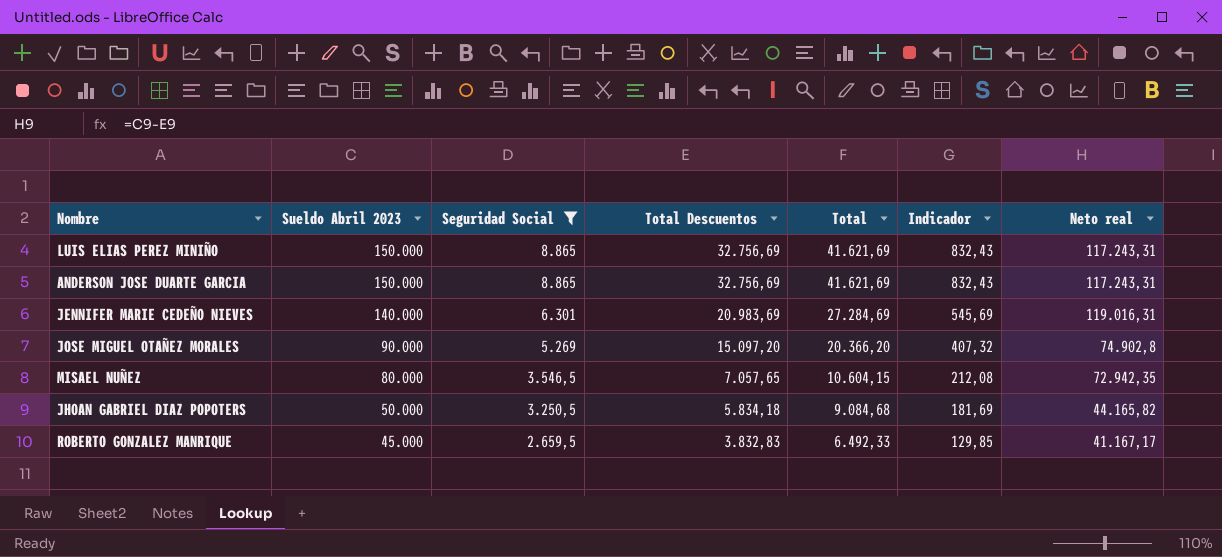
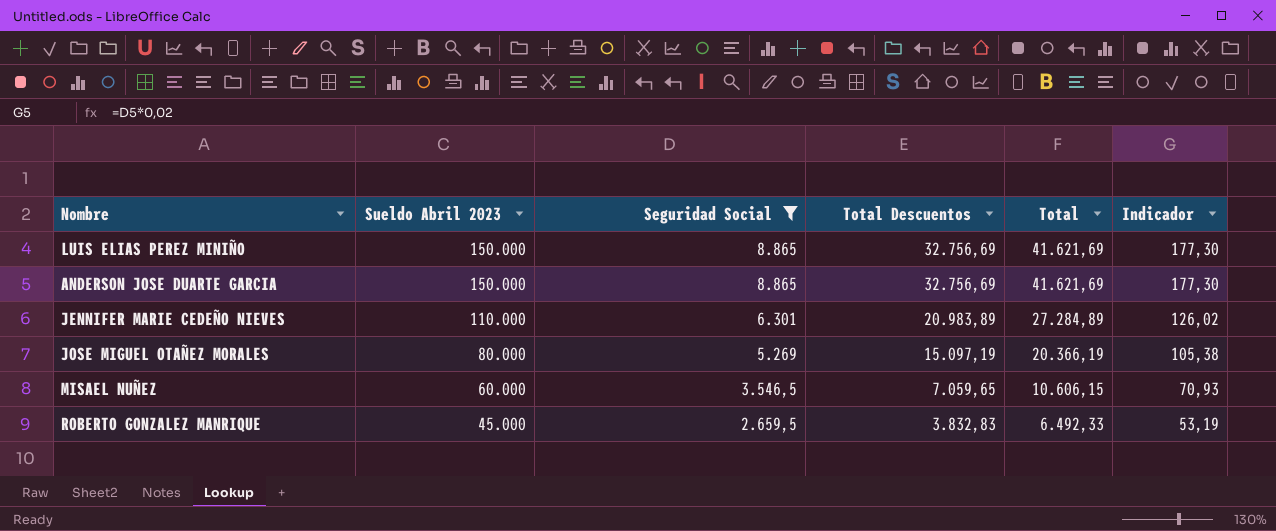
column Neto real | formula: [Sueldo Abril 2023] - [Total Descuentos] -> none
column Indicador | formula: [Total] * 0,02 -> [Seguridad Social] * 0,02
row JHOAN GABRIEL DIAZ POPOTERS: 50.000 | 3.250,5 | 5.834,18 | 9.084,68 | 181,69 | 44.165,82 -> none
JENNIFER MARIE CEDEÑO NIEVES | Sueldo Abril 2023: 140.000 -> 110.000
JENNIFER MARIE CEDEÑO NIEVES | Total Descuentos: 20.983,69 -> 20.983,89
JENNIFER MARIE CEDEÑO NIEVES | Total: 27.284,69 -> 27.284,89
JOSE MIGUEL OTAÑEZ MORALES | Sueldo Abril 2023: 90.000 -> 80.000
JOSE MIGUEL OTAÑEZ MORALES | Total Descuentos: 15.097,20 -> 15.097,19
JOSE MIGUEL OTAÑEZ MORALES | Total: 20.366,20 -> 20.366,19
MISAEL NUÑEZ | Sueldo Abril 2023: 80.000 -> 60.000
MISAEL NUÑEZ | Total Descuentos: 7.057,65 -> 7.059,65
MISAEL NUÑEZ | Total: 10.604,15 -> 10.606,15

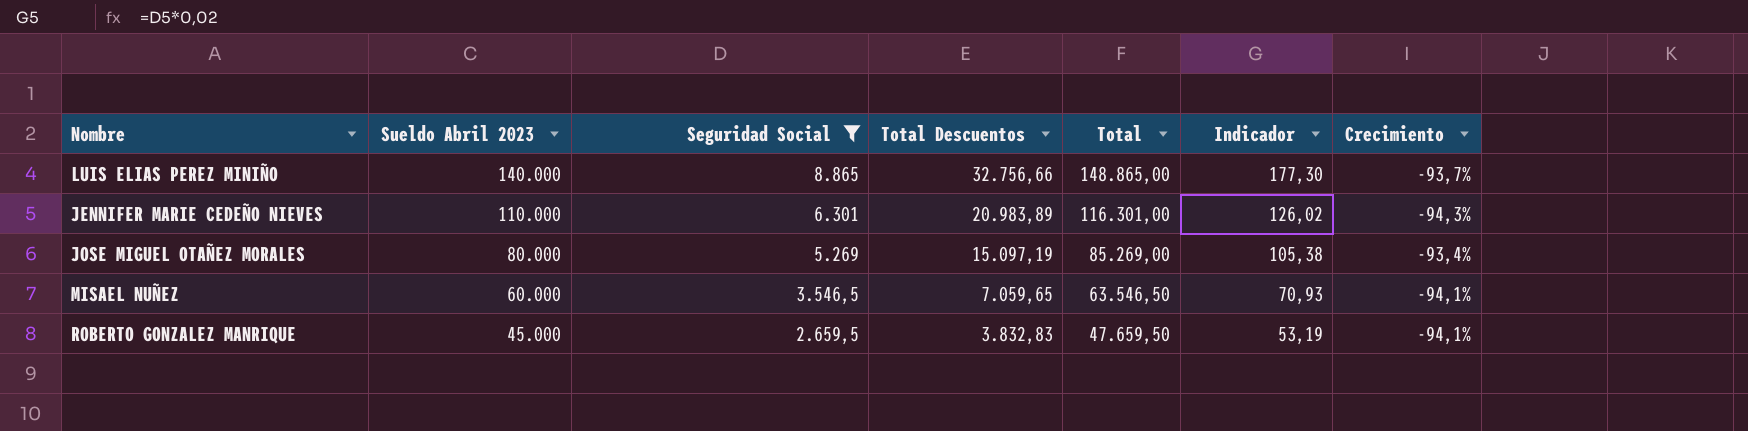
column Total | formula: [Seguridad Social] + [Total Descuentos] -> [Sueldo Abril 2023] + [Seguridad Social]
column Crecimiento | formula: none -> ([Seguridad Social] - [Sueldo Abril 2023]) / [Sueldo Abril 2023]
row ANDERSON JOSE DUARTE GARCIA: 150.000 | 8.865 | 32.756,69 | 41.621,69 | 177,30 -> none
LUIS ELIAS PEREZ MINIÑO | Sueldo Abril 2023: 150.000 -> 140.000
LUIS ELIAS PEREZ MINIÑO | Total Descuentos: 32.756,69 -> 32.756,66

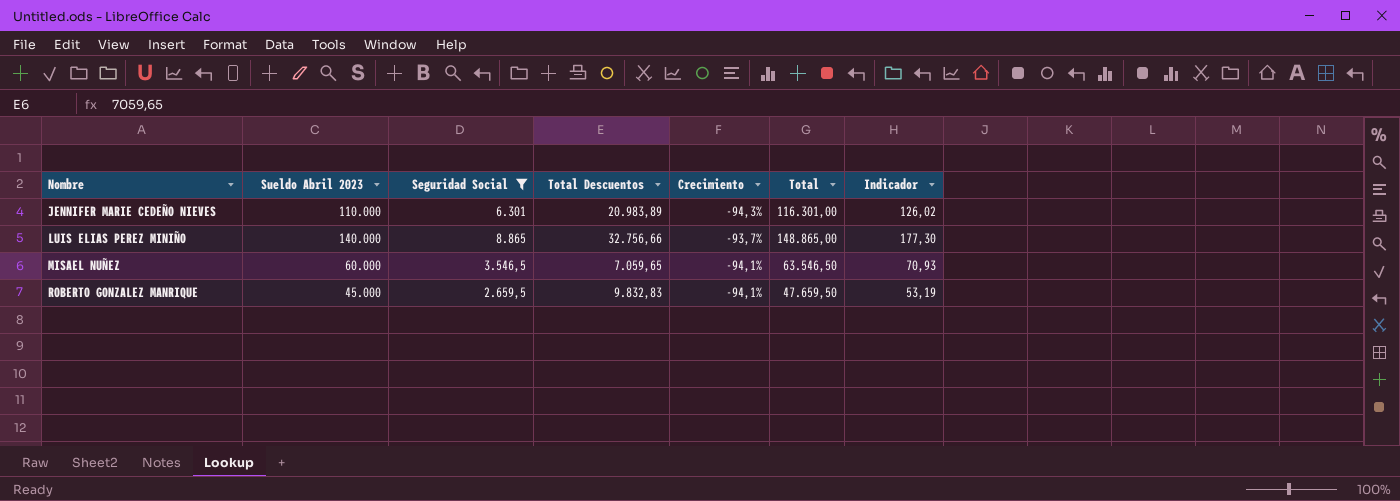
row order: Sueldo Abril 2023 descending -> Nombre ascending
column Crecimiento | position: 7 -> 5
row JOSE MIGUEL OTAÑEZ MORALES: 80.000 | 5.269 | 15.097,19 | 85.269,00 | 105,38 | -93,4% -> none
ROBERTO GONZALEZ MANRIQUE | Total Descuentos: 3.832,83 -> 9.832,83

